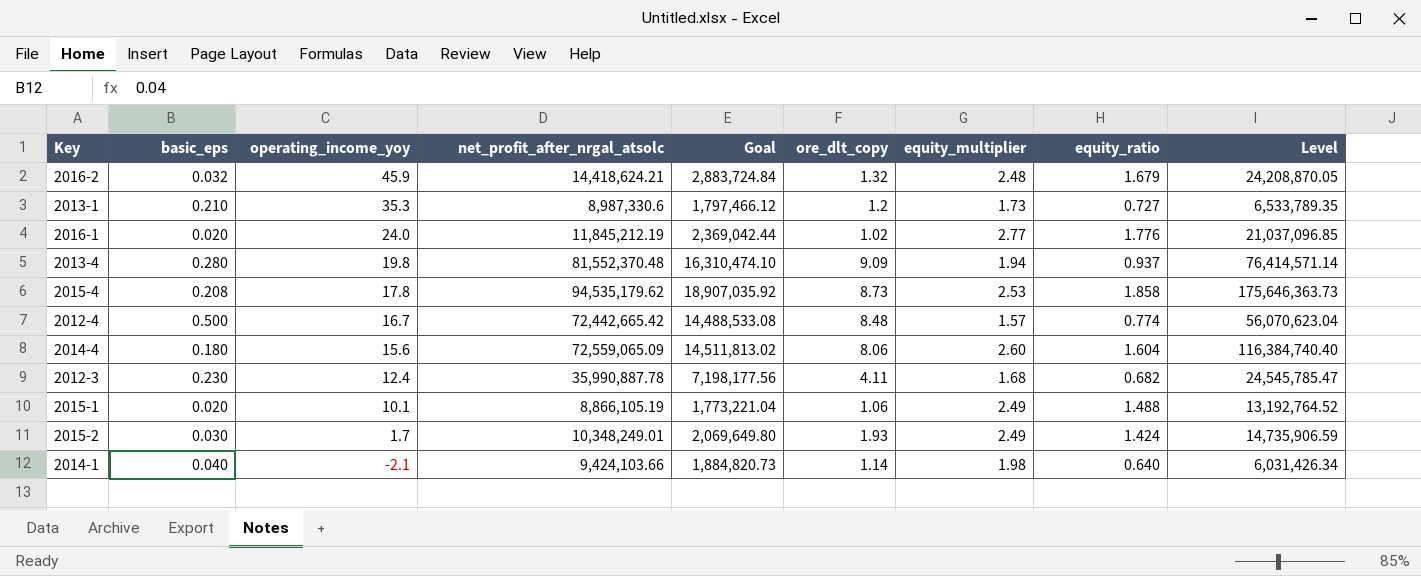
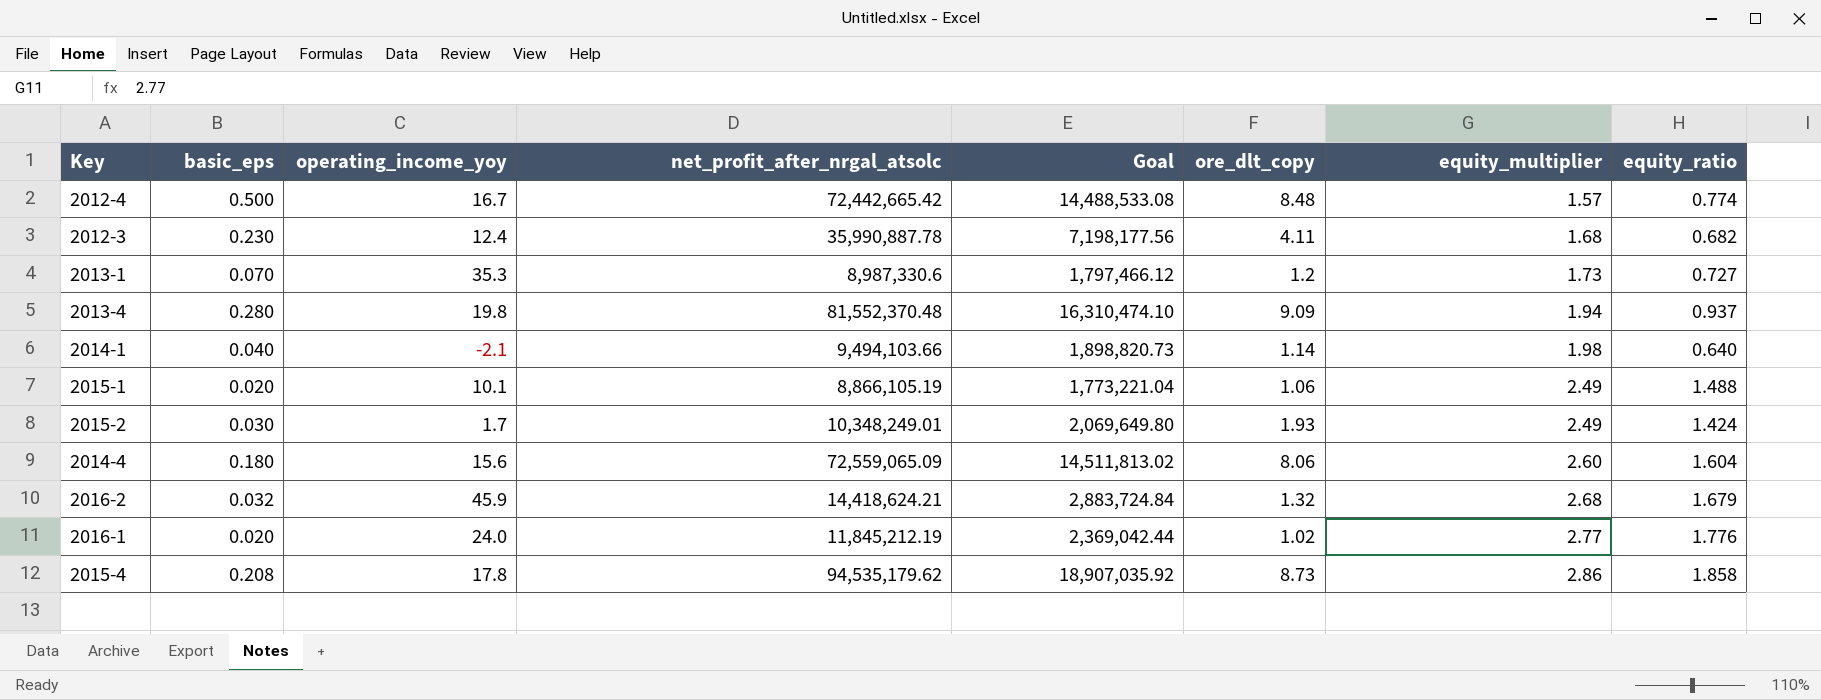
row order: operating_income_yoy descending -> equity_multiplier ascending
column Level | formula: [net_profit_after_nrgal_atsolc] * [equity_ratio] -> none
2013-1 | basic_eps: 0.210 -> 0.070
2014-1 | net_profit_after_nrgal_atsolc: 9,424,103.66 -> 9,494,103.66
2014-1 | Goal: 1,884,820.73 -> 1,898,820.73
2016-2 | equity_multiplier: 2.48 -> 2.68
2015-4 | equity_multiplier: 2.53 -> 2.86

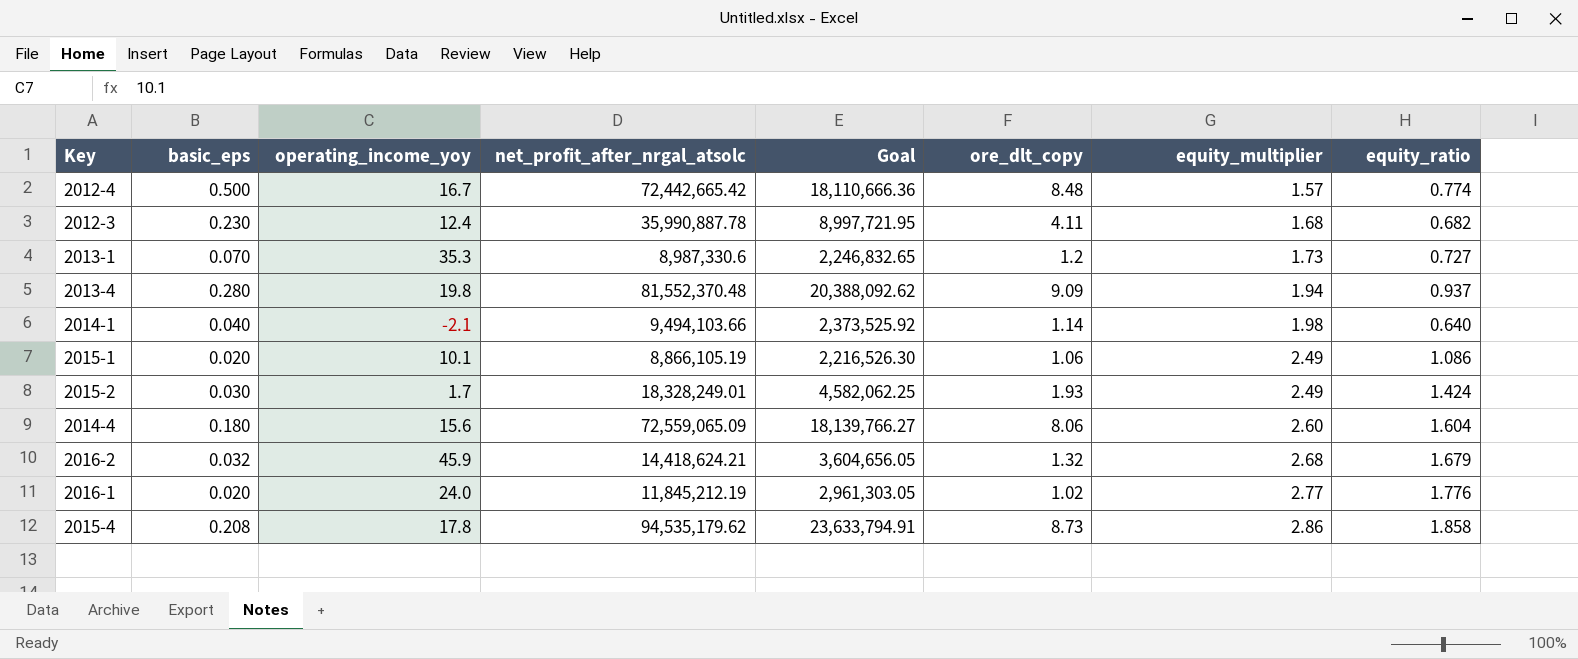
column Goal | formula: [net_profit_after_nrgal_atsolc] * 0.2 -> [net_profit_after_nrgal_atsolc] * 0.25
2015-1 | equity_ratio: 1.488 -> 1.086
2015-2 | net_profit_after_nrgal_atsolc: 10,348,249.01 -> 18,328,249.01

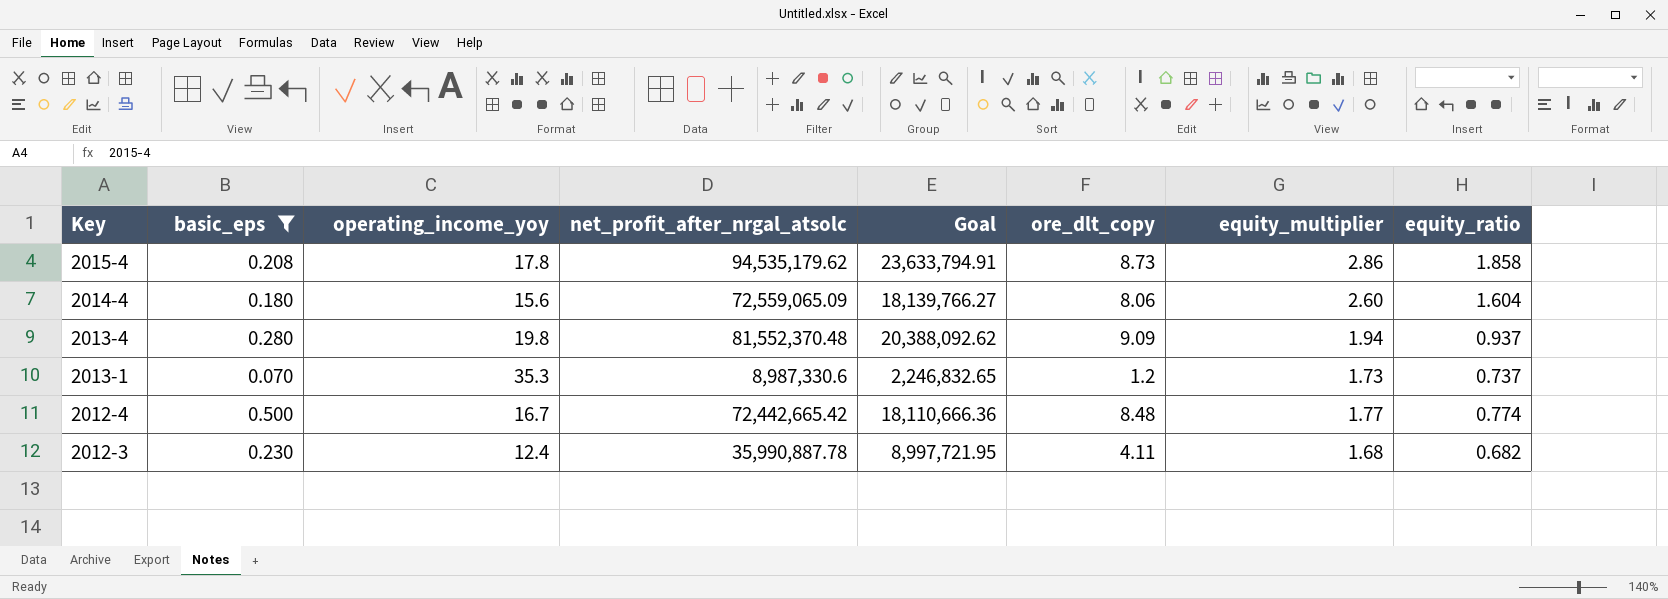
filter: none -> basic_eps >= 0.070
row order: equity_multiplier ascending -> Key descending
2013-1 | equity_ratio: 0.727 -> 0.737
2012-4 | equity_multiplier: 1.57 -> 1.77

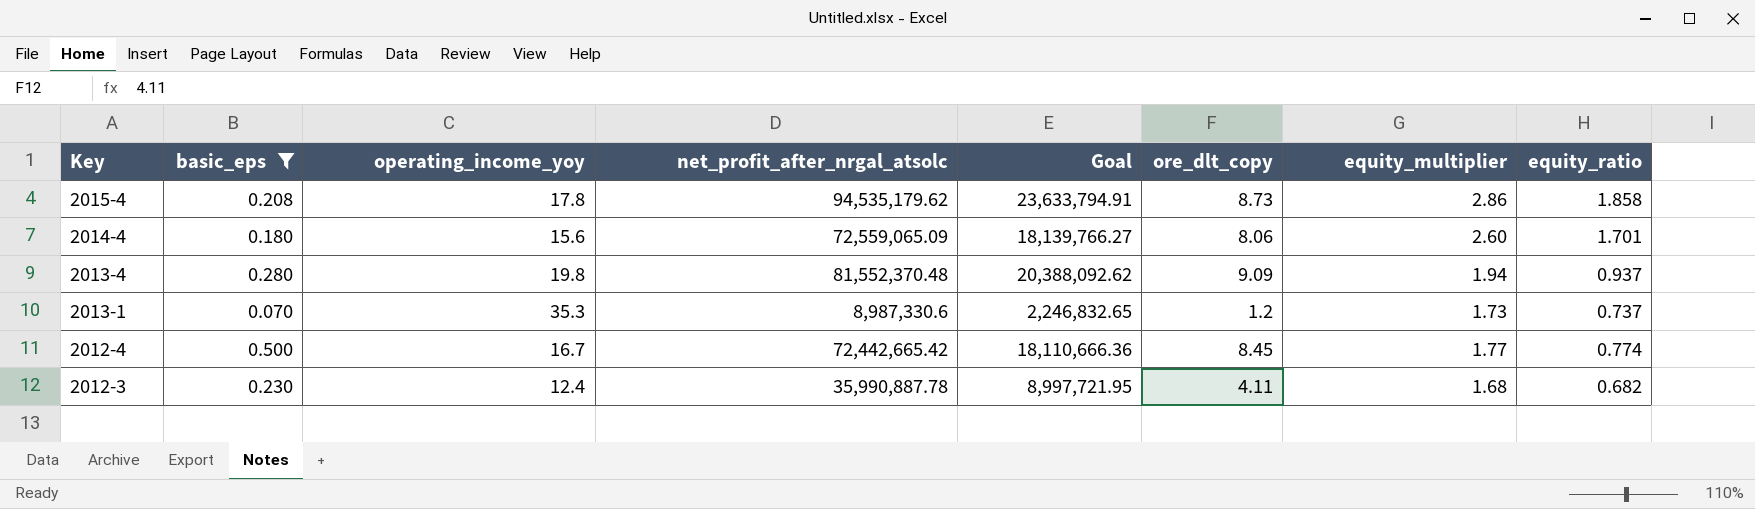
2014-4 | equity_ratio: 1.604 -> 1.701
2012-4 | ore_dlt_copy: 8.48 -> 8.45

